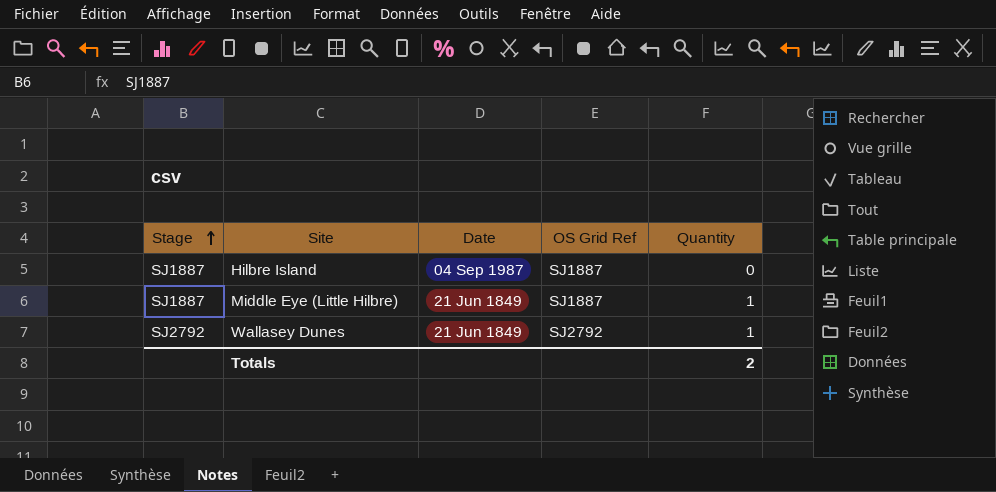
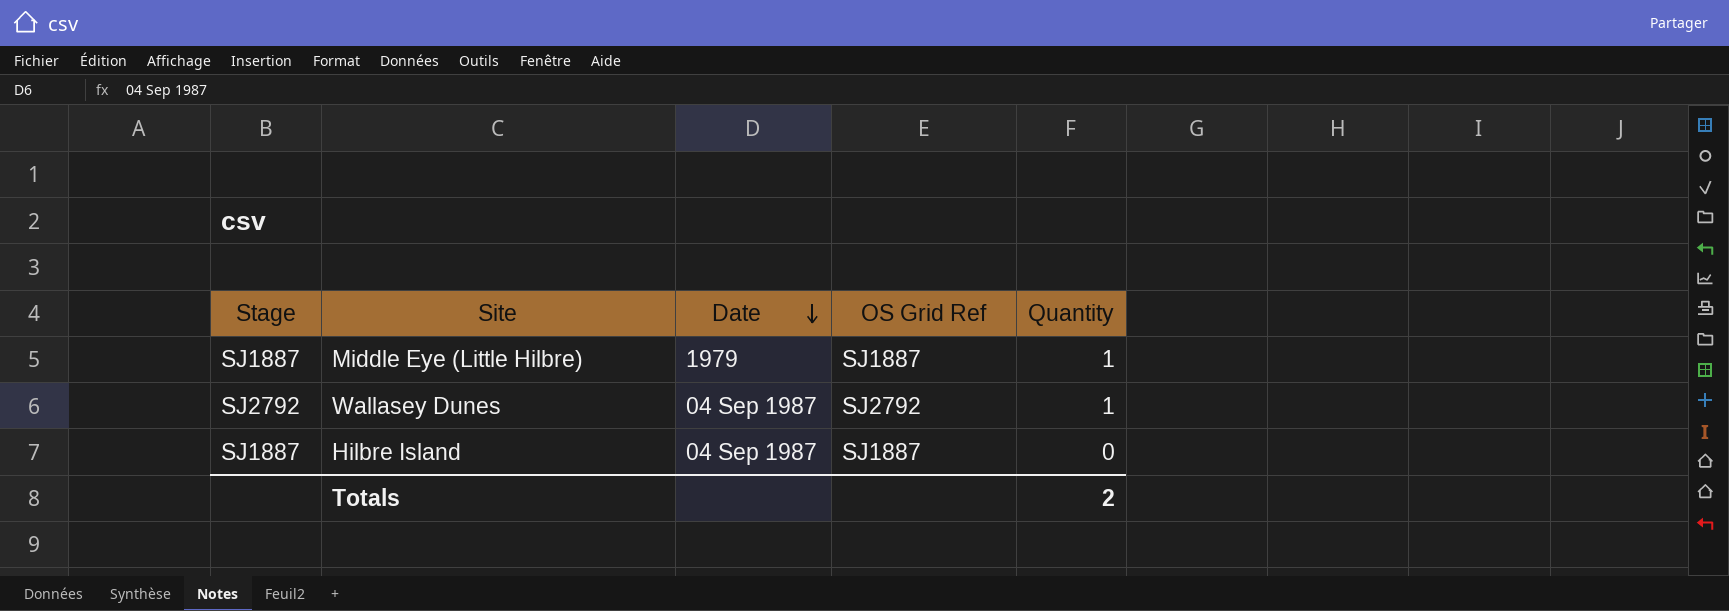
row order: Stage ascending -> Date descending
Middle Eye (Little Hilbre) | Date: 21 Jun 1849 -> 1979
Wallasey Dunes | Date: 21 Jun 1849 -> 04 Sep 1987

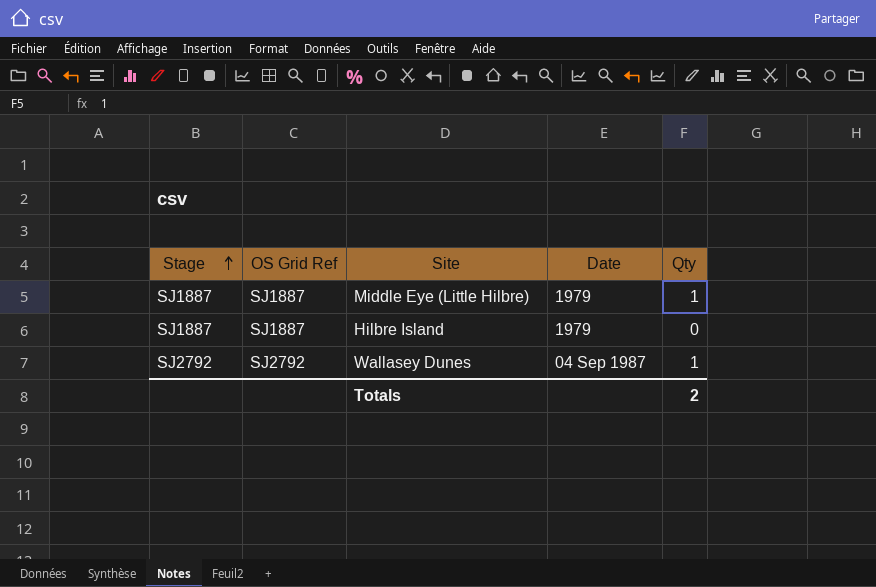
row order: Date descending -> Stage ascending
column OS Grid Ref | position: 4 -> 2
column name: Quantity -> Qty
Hilbre Island | Date: 04 Sep 1987 -> 1979

